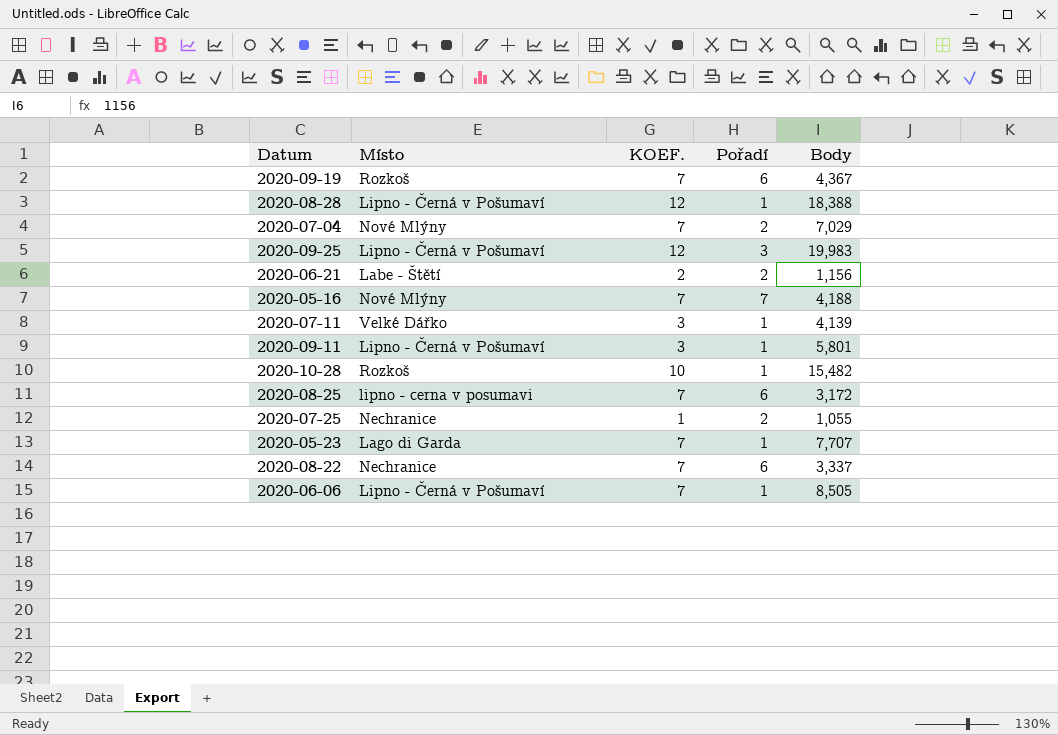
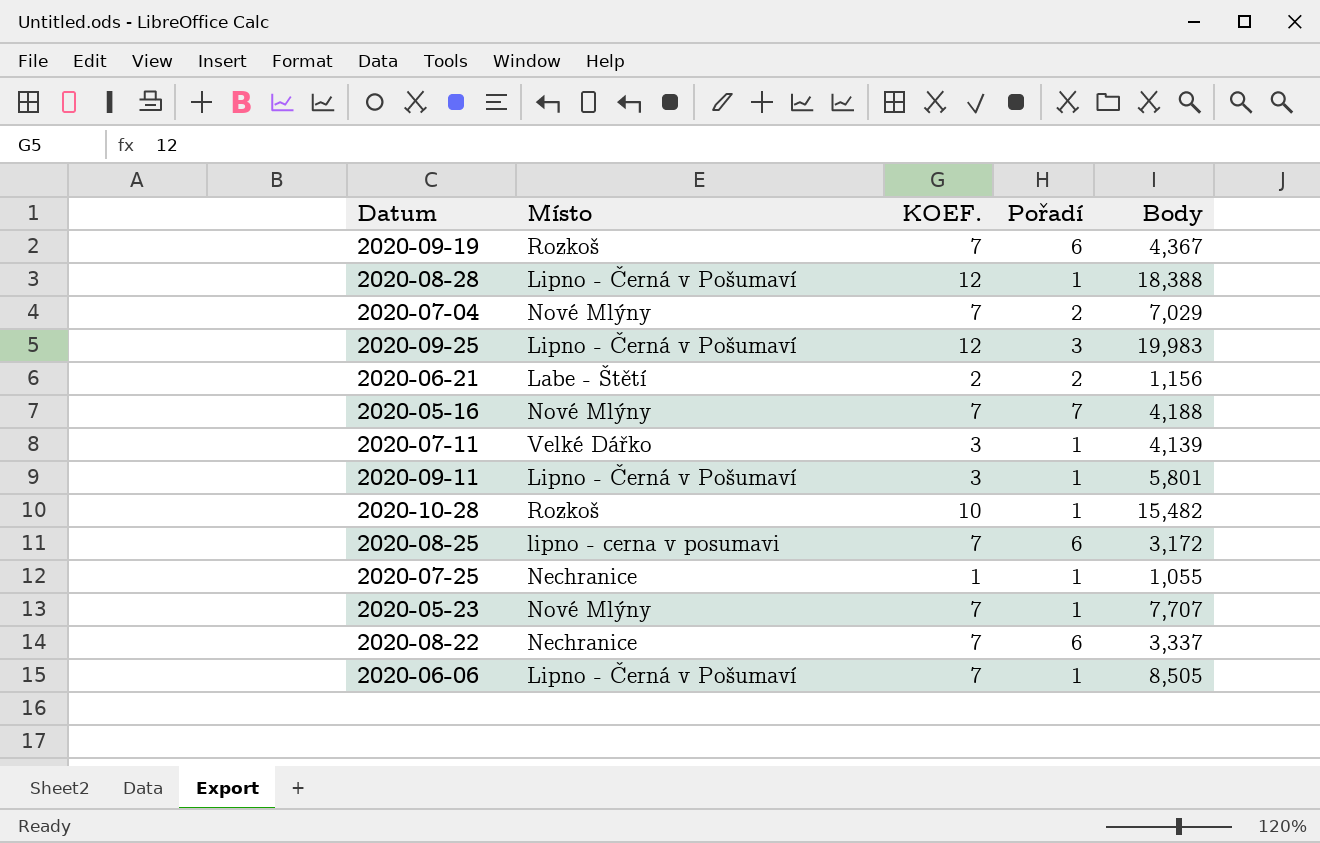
2020-07-25 | Pořadí: 2 -> 1
2020-05-23 | Místo: Lago di Garda -> Nové Mlýny

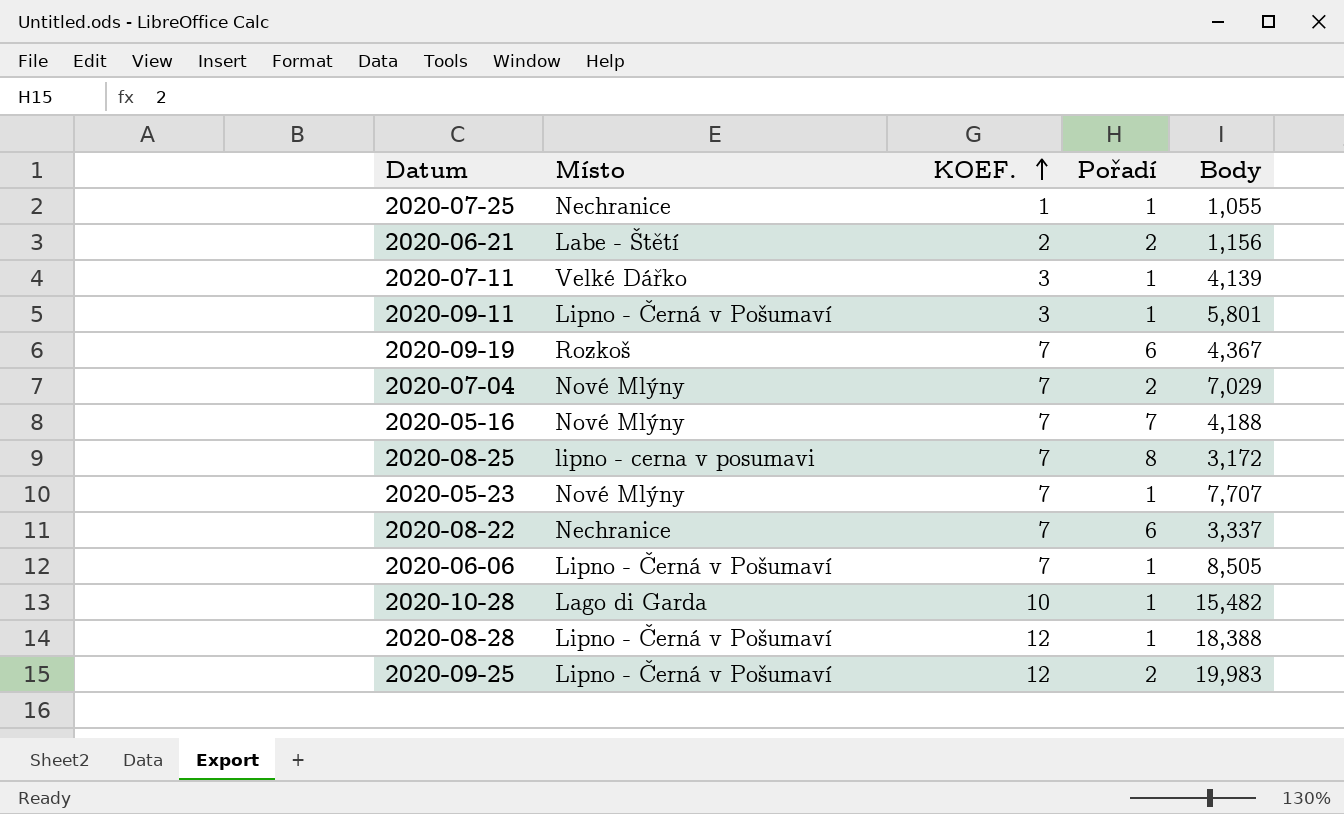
row order: none -> KOEF. ascending
2020-08-25 | Pořadí: 6 -> 8
2020-10-28 | Místo: Rozkoš -> Lago di Garda
2020-09-25 | Pořadí: 3 -> 2

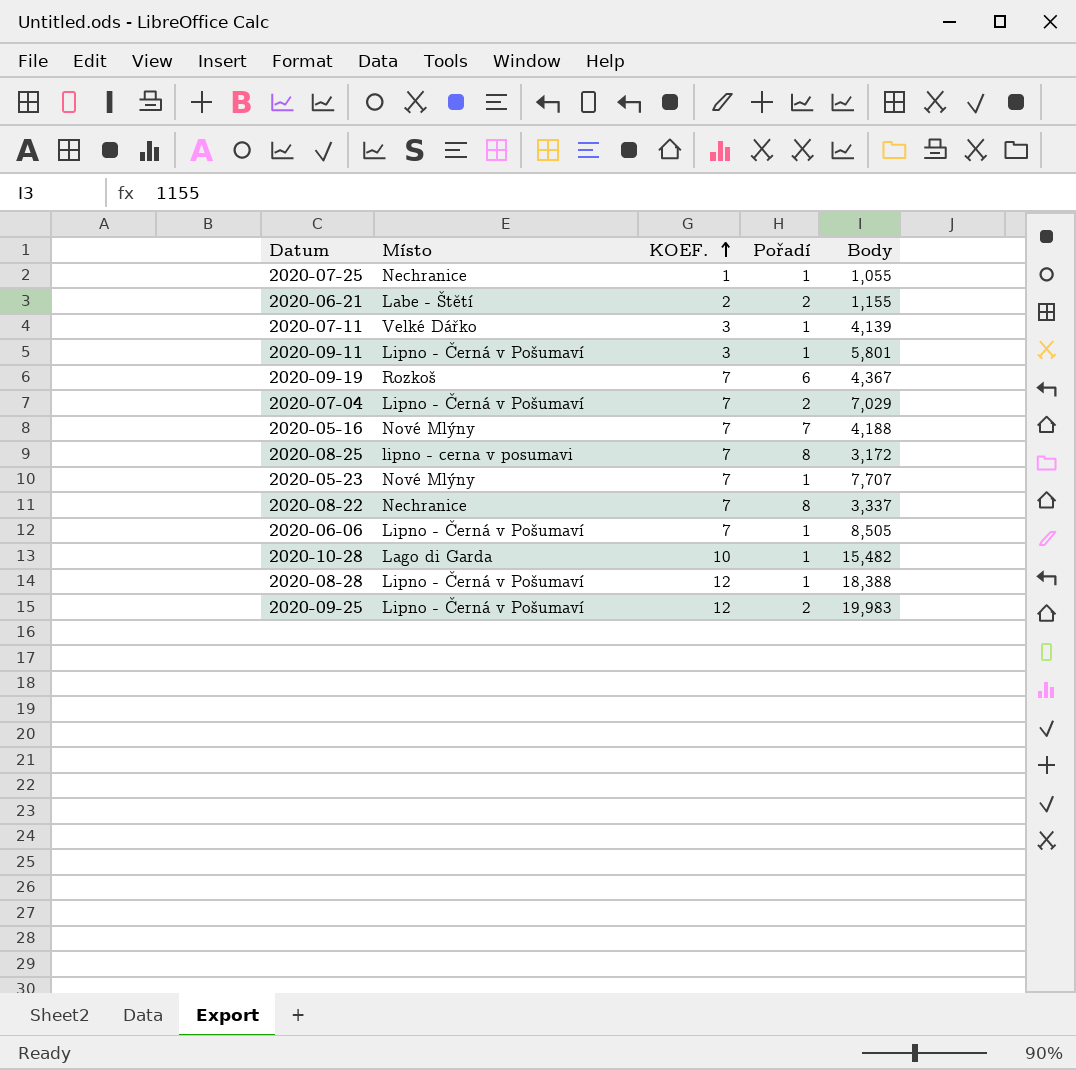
2020-06-21 | Body: 1,156 -> 1,155
2020-07-04 | Místo: Nové Mlýny -> Lipno - Černá v Pošumaví
2020-08-22 | Pořadí: 6 -> 8

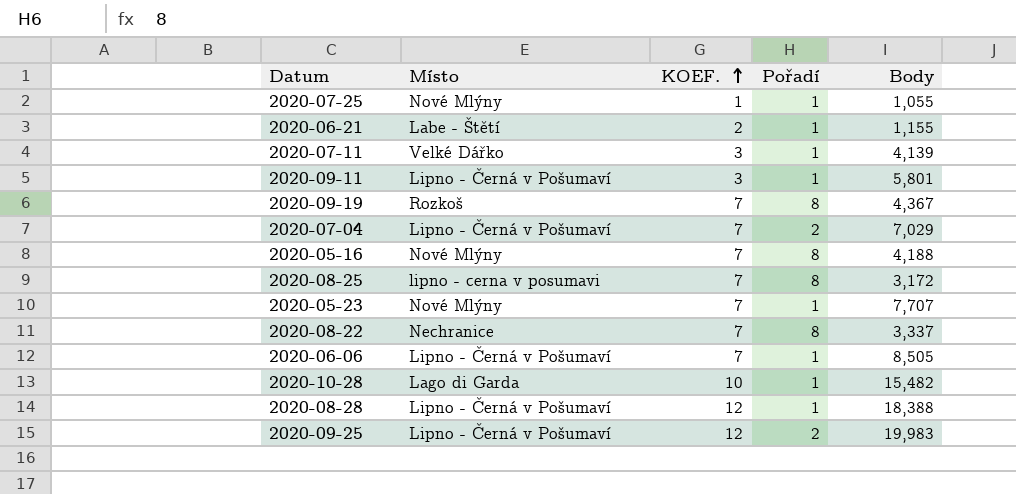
2020-07-25 | Místo: Nechranice -> Nové Mlýny
2020-06-21 | Pořadí: 2 -> 1
2020-09-19 | Pořadí: 6 -> 8
2020-05-16 | Pořadí: 7 -> 8

